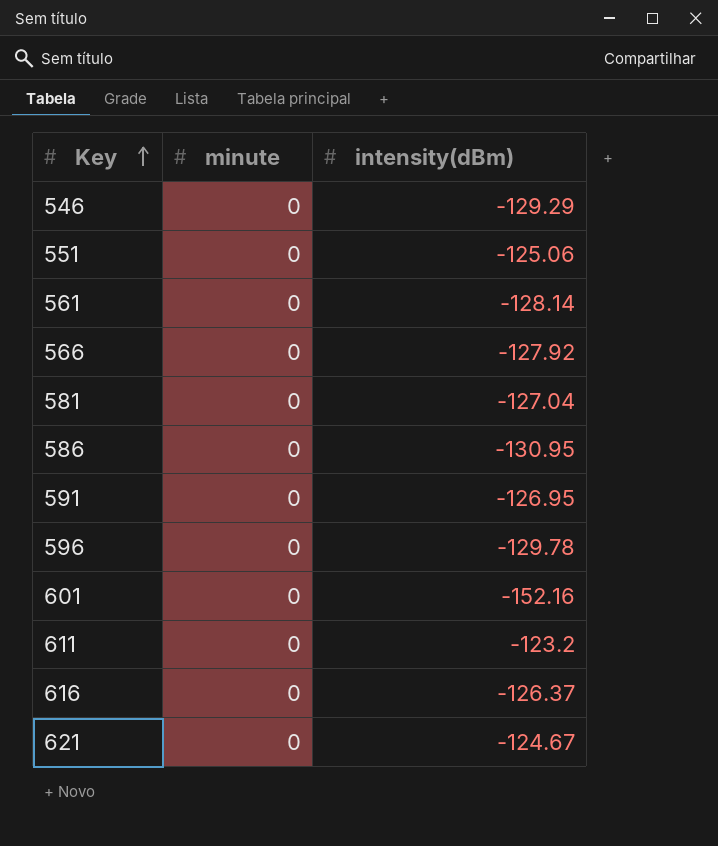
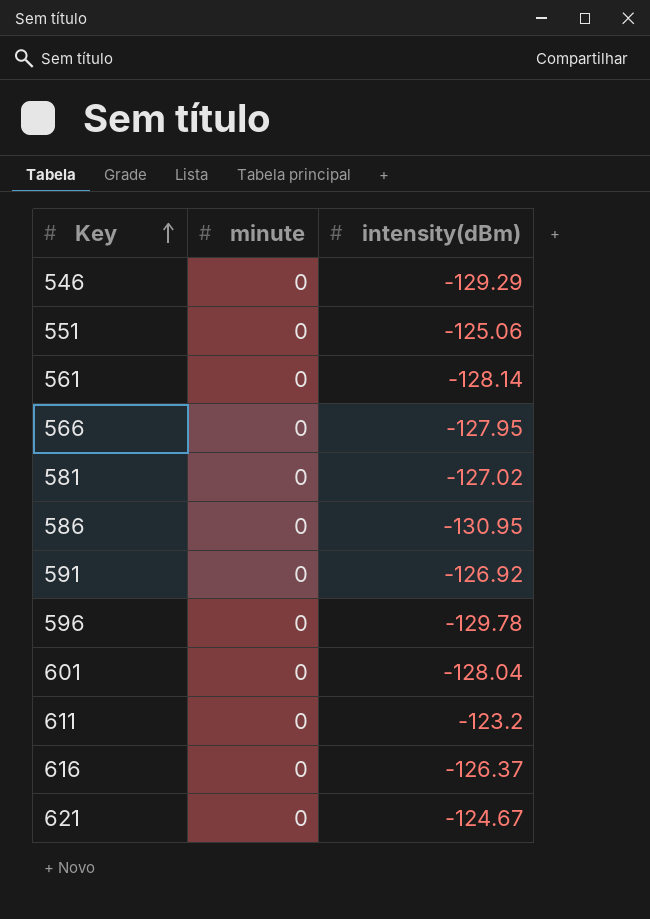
566 | intensity(dBm): -127.92 -> -127.95
581 | intensity(dBm): -127.04 -> -127.02
591 | intensity(dBm): -126.95 -> -126.92
601 | intensity(dBm): -152.16 -> -128.04

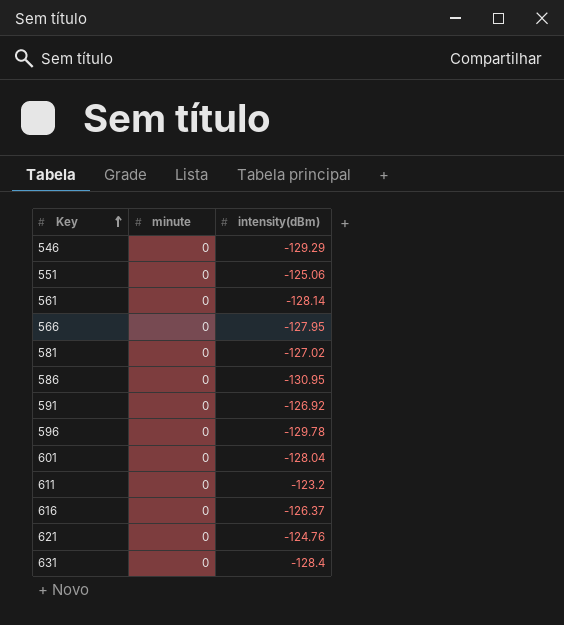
621 | intensity(dBm): -124.67 -> -124.76
row 631: none -> 0 | -128.4

